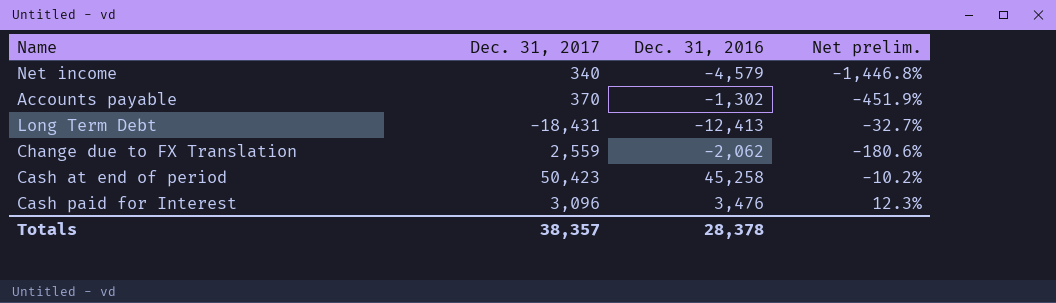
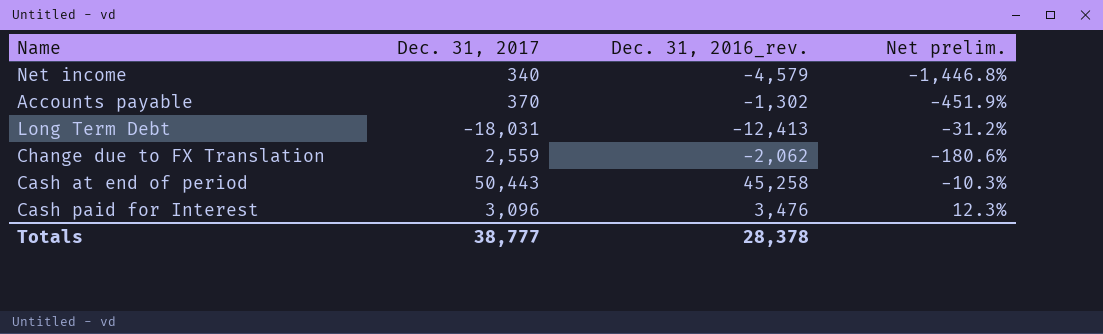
column name: Dec. 31, 2016 -> Dec. 31, 2016_rev.
Long Term Debt | Dec. 31, 2017: -18,431 -> -18,031
Long Term Debt | Net prelim.: -32.7% -> -31.2%
Cash at end of period | Dec. 31, 2017: 50,423 -> 50,443
Cash at end of period | Net prelim.: -10.2% -> -10.3%
Totals | Dec. 31, 2017: 38,357 -> 38,777

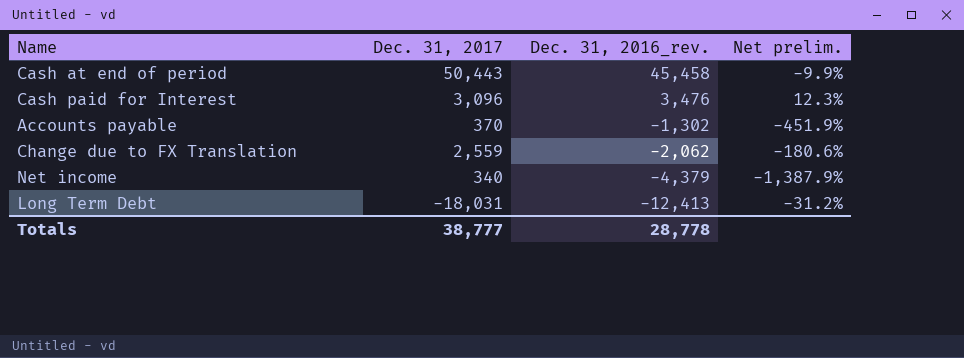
row order: none -> Dec. 31, 2016_rev. descending
Cash at end of period | Dec. 31, 2016_rev.: 45,258 -> 45,458
Cash at end of period | Net prelim.: -10.3% -> -9.9%
Net income | Dec. 31, 2016_rev.: -4,579 -> -4,379
Net income | Net prelim.: -1,446.8% -> -1,387.9%
Totals | Dec. 31, 2016_rev.: 28,378 -> 28,778

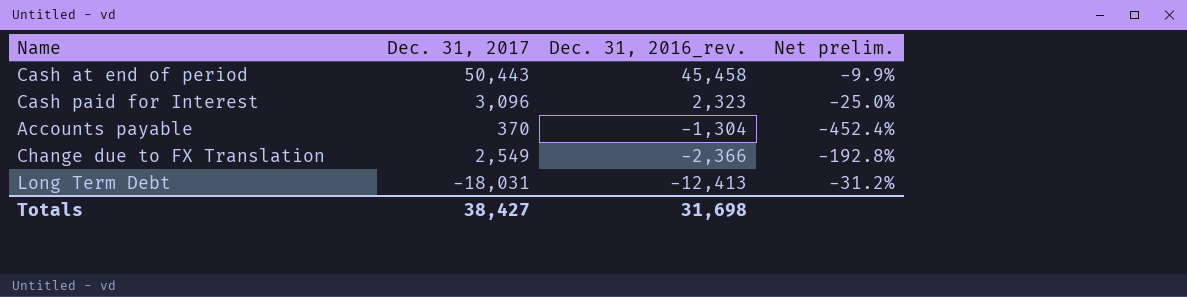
row Net income: 340 | -4,379 | -1,387.9% -> none
Cash paid for Interest | Dec. 31, 2016_rev.: 3,476 -> 2,323
Cash paid for Interest | Net prelim.: 12.3% -> -25.0%
Accounts payable | Dec. 31, 2016_rev.: -1,302 -> -1,304
Accounts payable | Net prelim.: -451.9% -> -452.4%
Change due to FX Translation | Dec. 31, 2017: 2,559 -> 2,549
Change due to FX Translation | Dec. 31, 2016_rev.: -2,062 -> -2,366
Change due to FX Translation | Net prelim.: -180.6% -> -192.8%
Totals | Dec. 31, 2017: 38,777 -> 38,427
Totals | Dec. 31, 2016_rev.: 28,778 -> 31,698

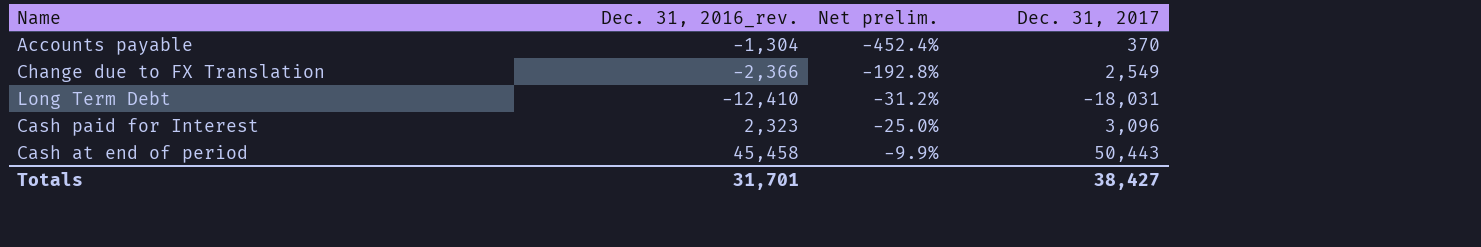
row order: Dec. 31, 2016_rev. descending -> Net prelim. ascending
column Dec. 31, 2017 | position: 2 -> 4
Long Term Debt | Dec. 31, 2016_rev.: -12,413 -> -12,410
Totals | Dec. 31, 2016_rev.: 31,698 -> 31,701

